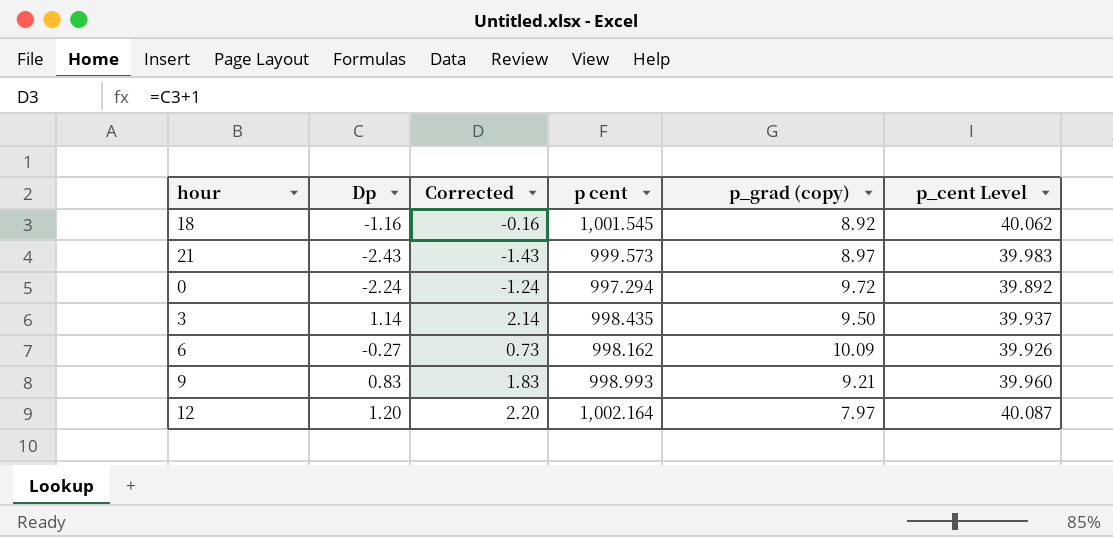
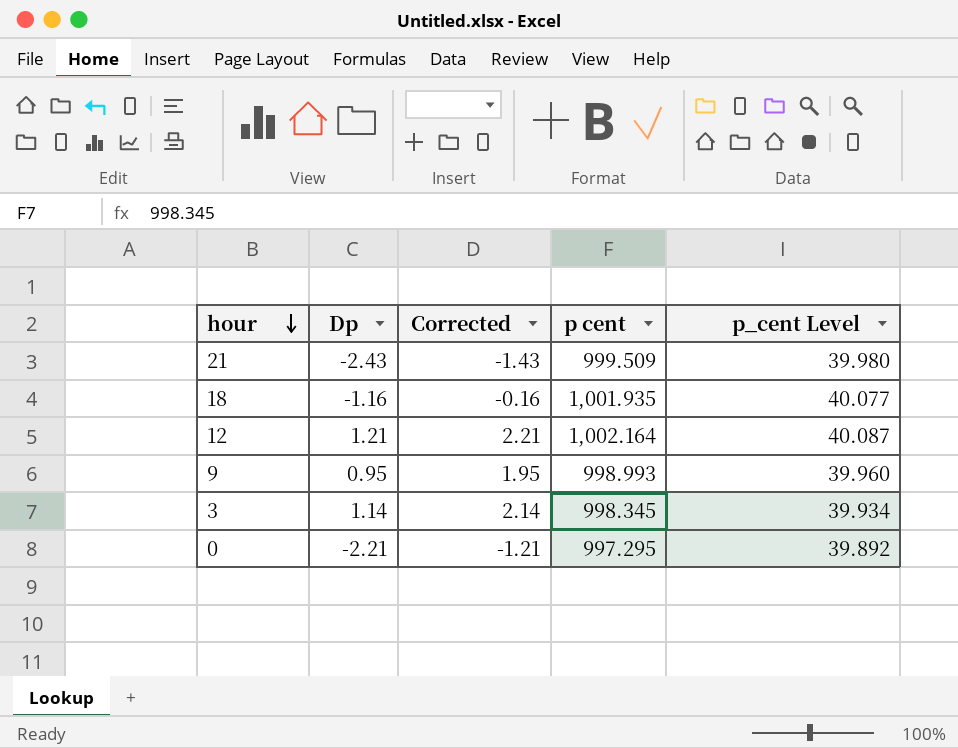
row order: none -> hour descending
column p_grad (copy) | position: 5 -> none
row 6: -0.27 | 0.73 | 998.162 | 10.09 | 39.926 -> none
21 | p cent: 999.573 -> 999.509
21 | p_cent Level: 39.983 -> 39.980
18 | p cent: 1,001.545 -> 1,001.935
18 | p_cent Level: 40.062 -> 40.077
12 | Dp: 1.20 -> 1.21
12 | Corrected: 2.20 -> 2.21
9 | Dp: 0.83 -> 0.95
9 | Corrected: 1.83 -> 1.95
3 | p cent: 998.435 -> 998.345
3 | p_cent Level: 39.937 -> 39.934
0 | Dp: -2.24 -> -2.21
0 | Corrected: -1.24 -> -1.21
0 | p cent: 997.294 -> 997.295

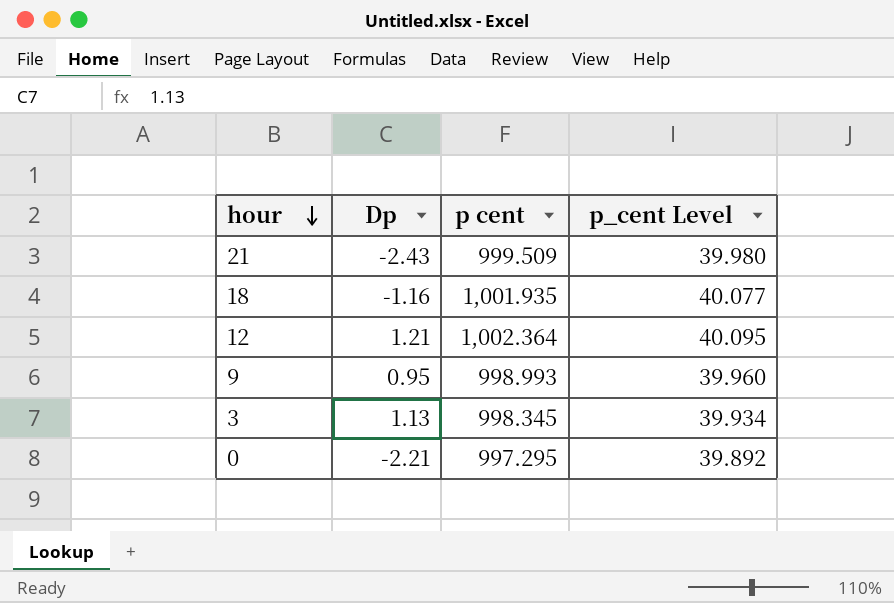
column Corrected | formula: [Dp] + 1 -> none
12 | p cent: 1,002.164 -> 1,002.364
12 | p_cent Level: 40.087 -> 40.095
3 | Dp: 1.14 -> 1.13

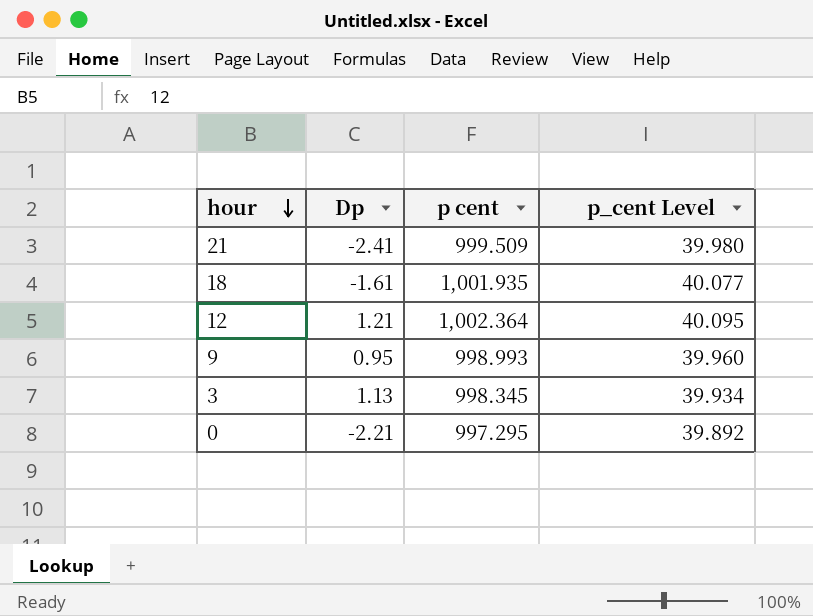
21 | Dp: -2.43 -> -2.41
18 | Dp: -1.16 -> -1.61

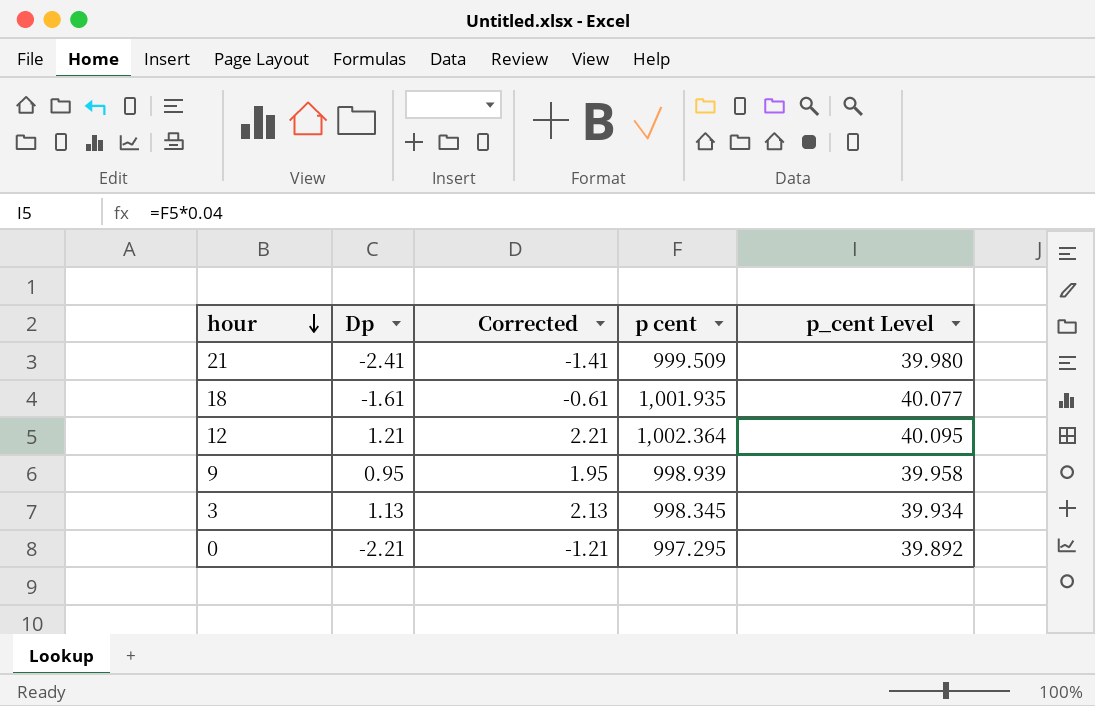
column Corrected | formula: none -> [Dp] + 1
9 | p cent: 998.993 -> 998.939
9 | p_cent Level: 39.960 -> 39.958

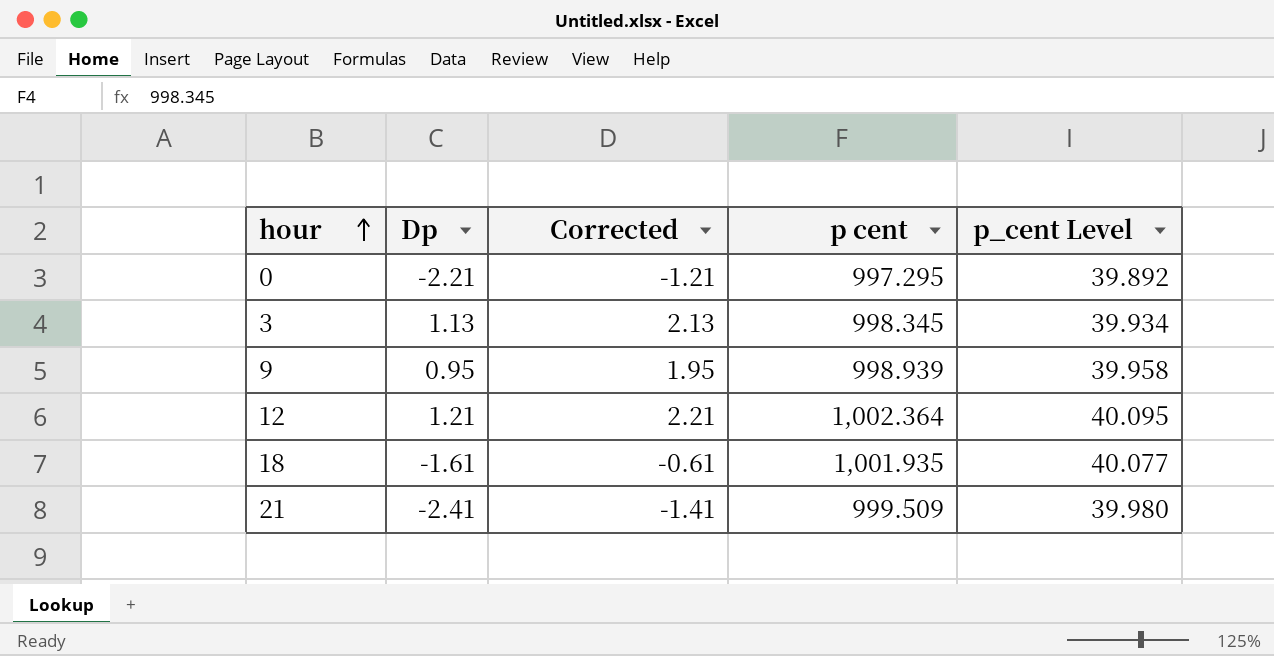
row order: hour descending -> hour ascending

